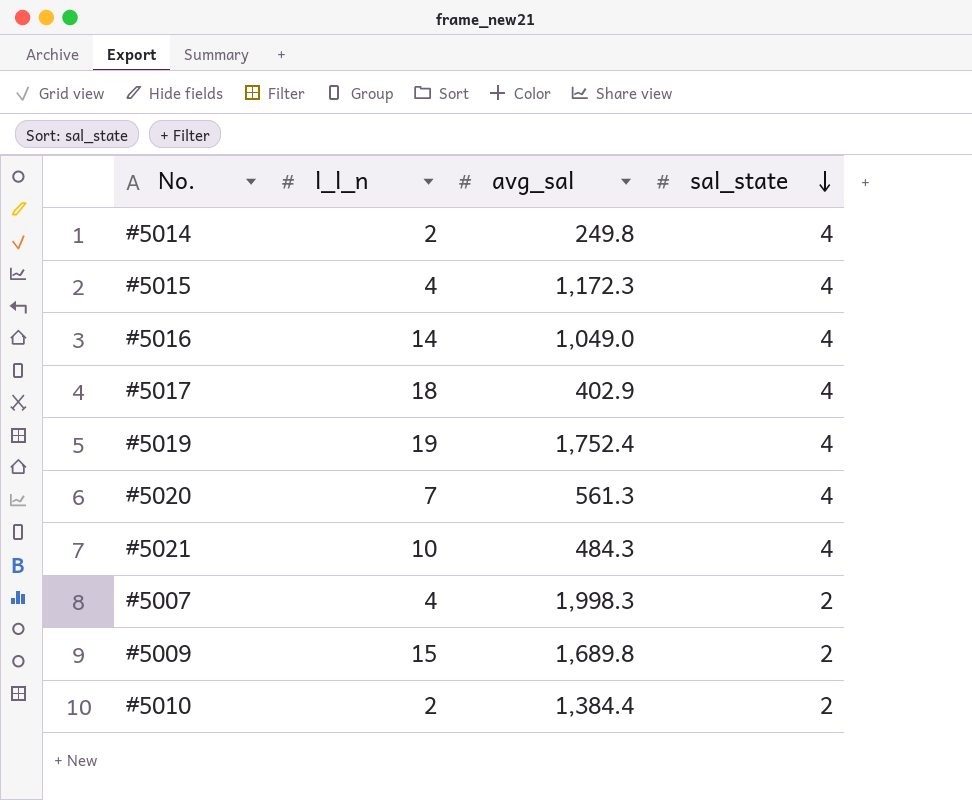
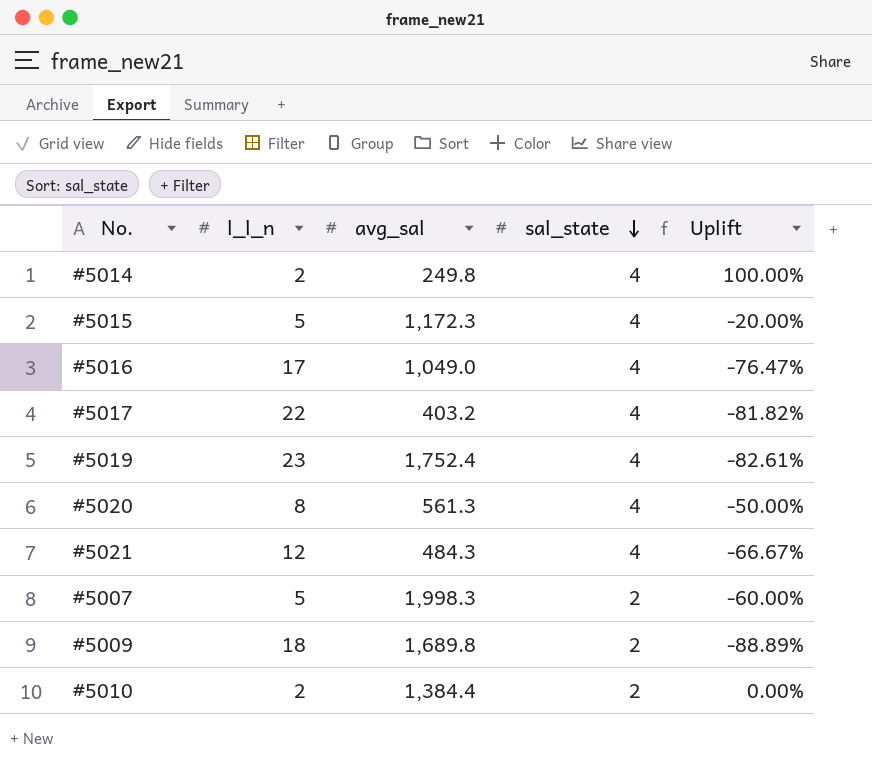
column Uplift | formula: none -> ([sal_state] - [l_l_n]) / [l_l_n]
#5015 | l_l_n: 4 -> 5
#5016 | l_l_n: 14 -> 17
#5017 | l_l_n: 18 -> 22
#5017 | avg_sal: 402.9 -> 403.2
#5019 | l_l_n: 19 -> 23
#5020 | l_l_n: 7 -> 8
#5021 | l_l_n: 10 -> 12
#5007 | l_l_n: 4 -> 5
#5009 | l_l_n: 15 -> 18

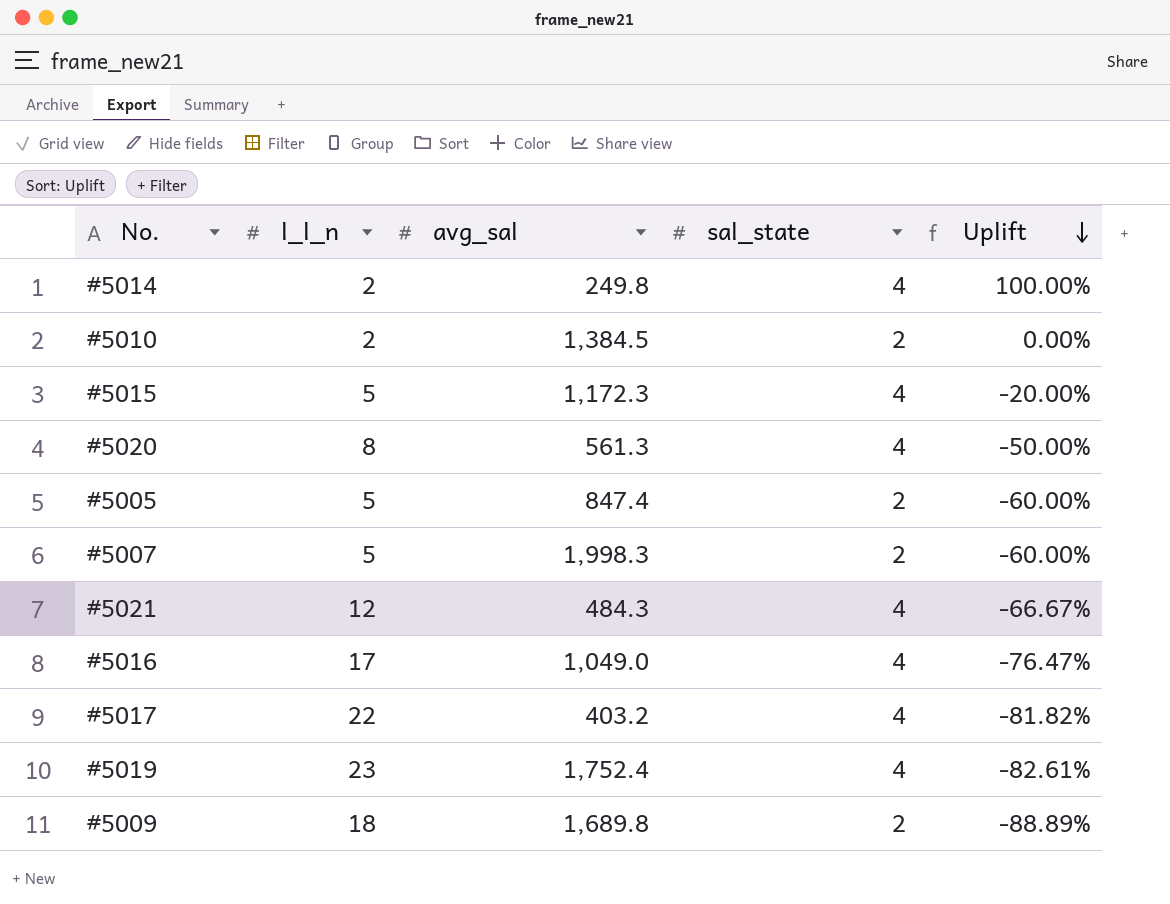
row order: sal_state descending -> Uplift descending
#5010 | avg_sal: 1,384.4 -> 1,384.5
row #5005: none -> 5 | 847.4 | 2 | -60.00%

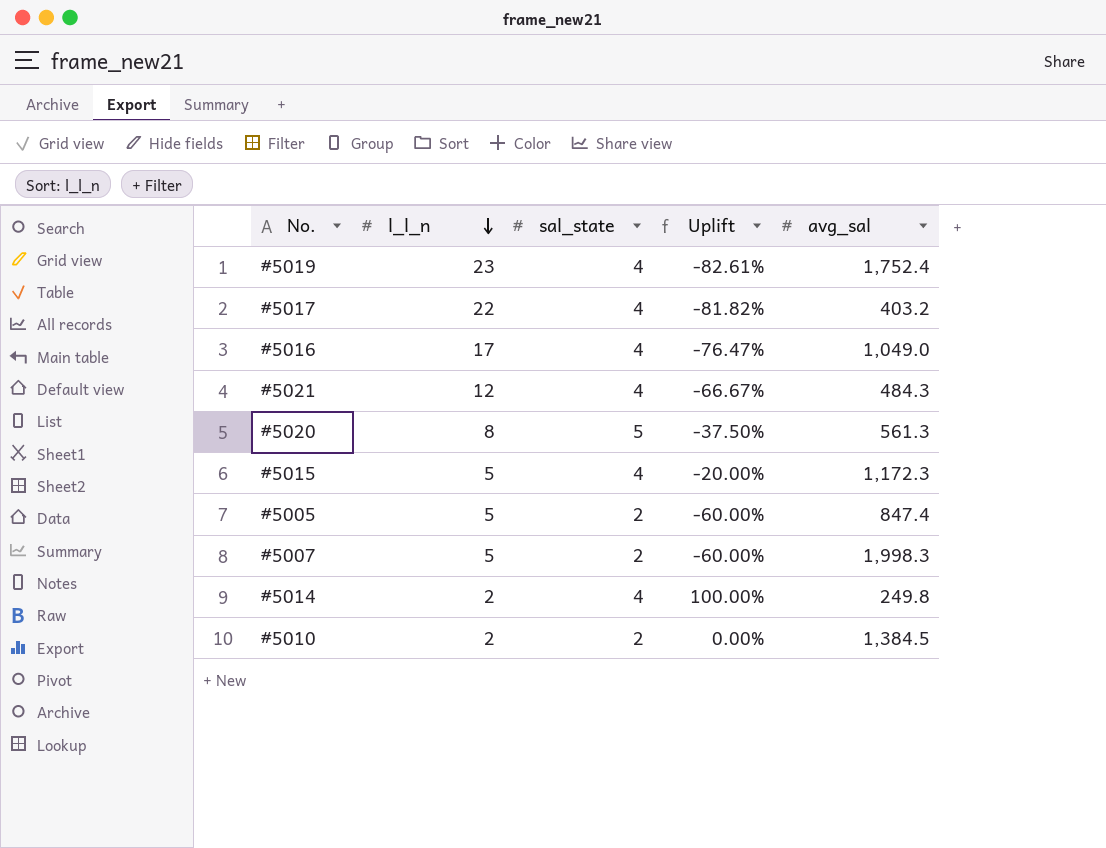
row order: Uplift descending -> l_l_n descending
column avg_sal | position: 3 -> 5
row #5009: 18 | 1,689.8 | 2 | -88.89% -> none
#5020 | sal_state: 4 -> 5
#5020 | Uplift: -50.00% -> -37.50%

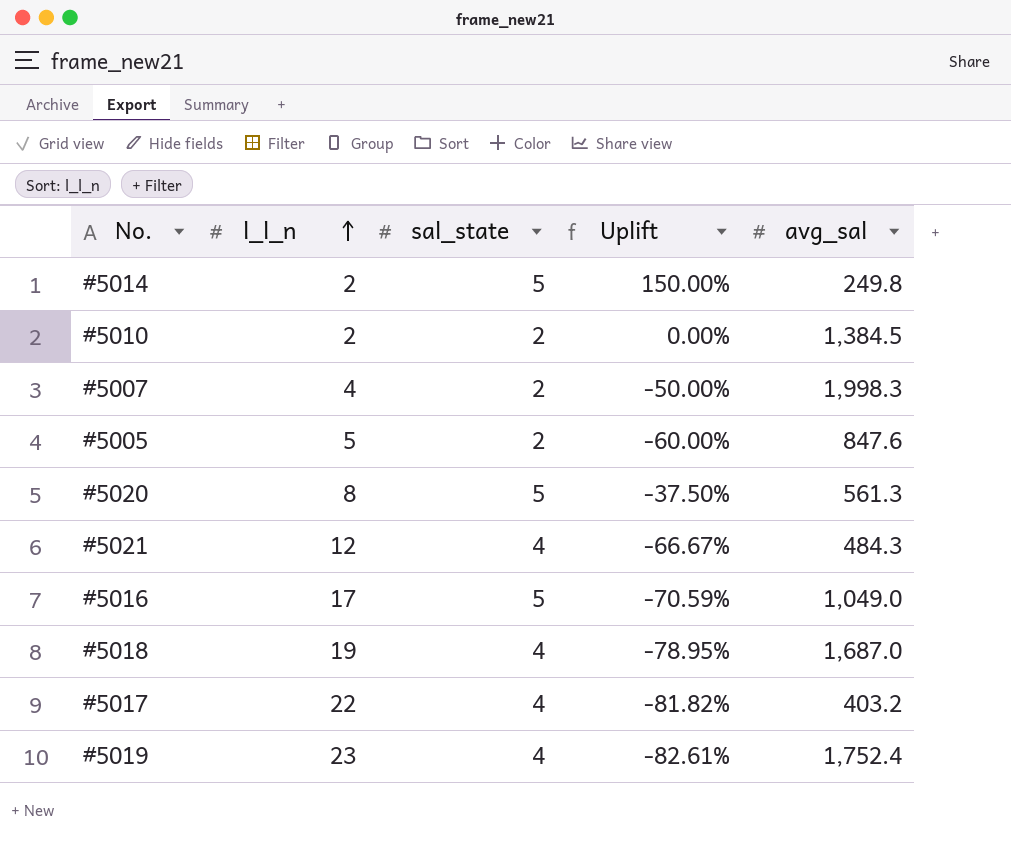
row order: l_l_n descending -> l_l_n ascending
row #5015: 5 | 4 | -20.00% | 1,172.3 -> none
#5014 | sal_state: 4 -> 5
#5014 | Uplift: 100.00% -> 150.00%
#5007 | l_l_n: 5 -> 4
#5007 | Uplift: -60.00% -> -50.00%
#5005 | avg_sal: 847.4 -> 847.6
#5016 | sal_state: 4 -> 5
#5016 | Uplift: -76.47% -> -70.59%
row #5018: none -> 19 | 4 | -78.95% | 1,687.0

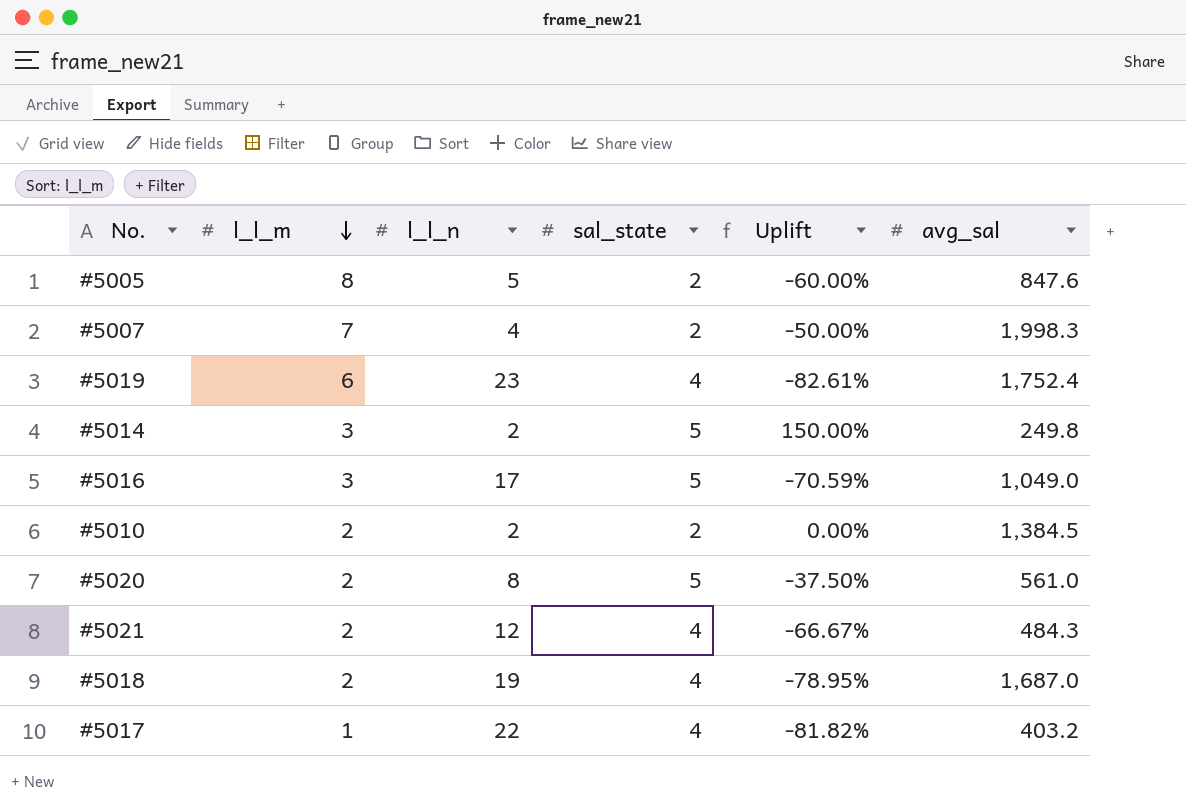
row order: l_l_n ascending -> l_l_m descending
column l_l_m | position: none -> 2
#5020 | avg_sal: 561.3 -> 561.0

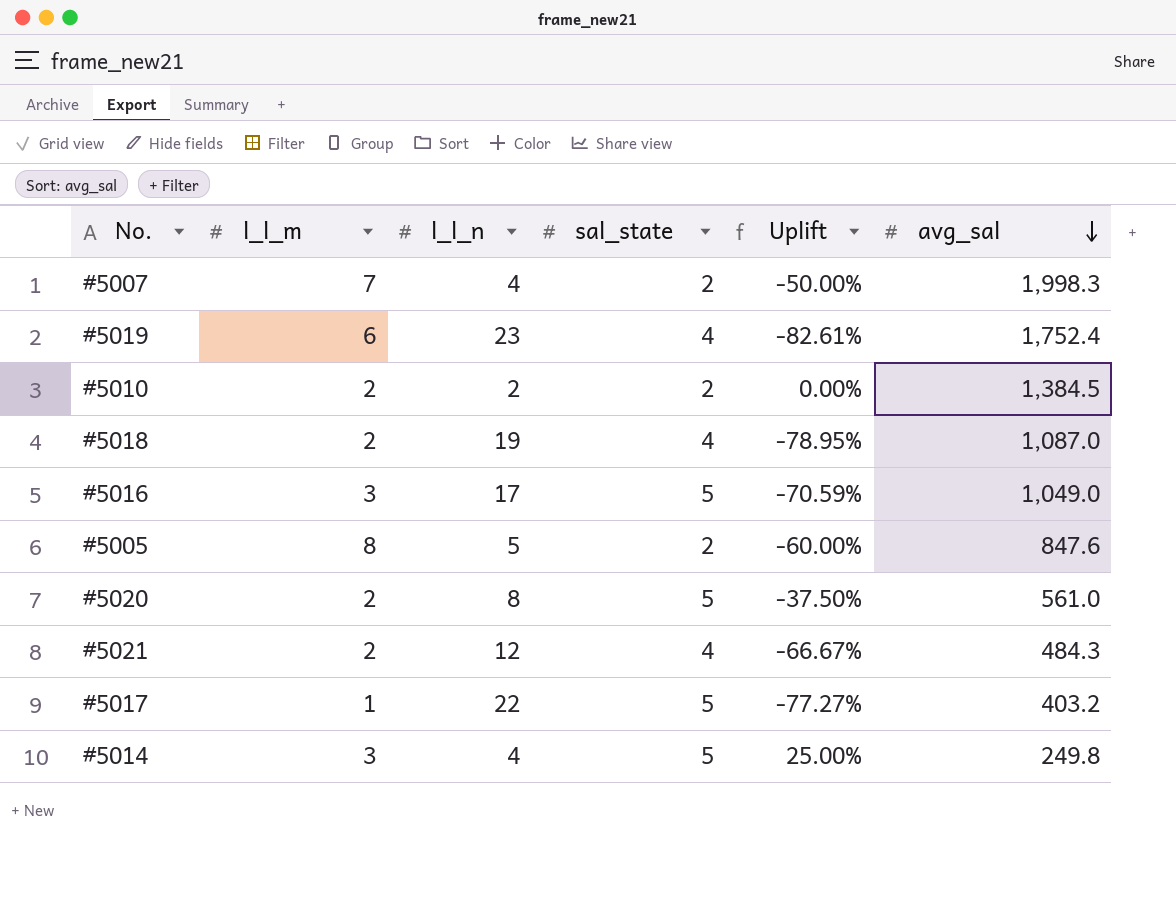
row order: l_l_m descending -> avg_sal descending
#5018 | avg_sal: 1,687.0 -> 1,087.0
#5017 | sal_state: 4 -> 5
#5017 | Uplift: -81.82% -> -77.27%
#5014 | l_l_n: 2 -> 4
#5014 | Uplift: 150.00% -> 25.00%

